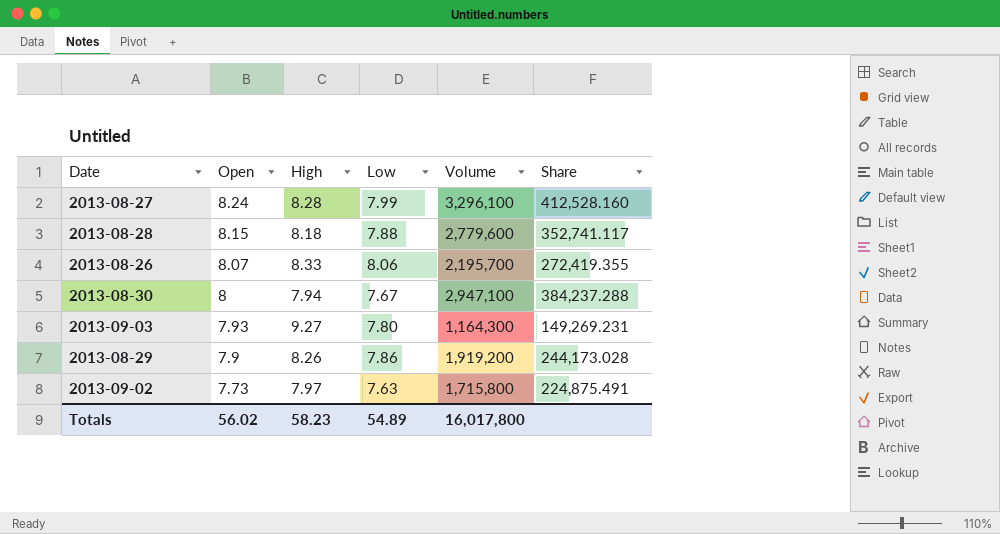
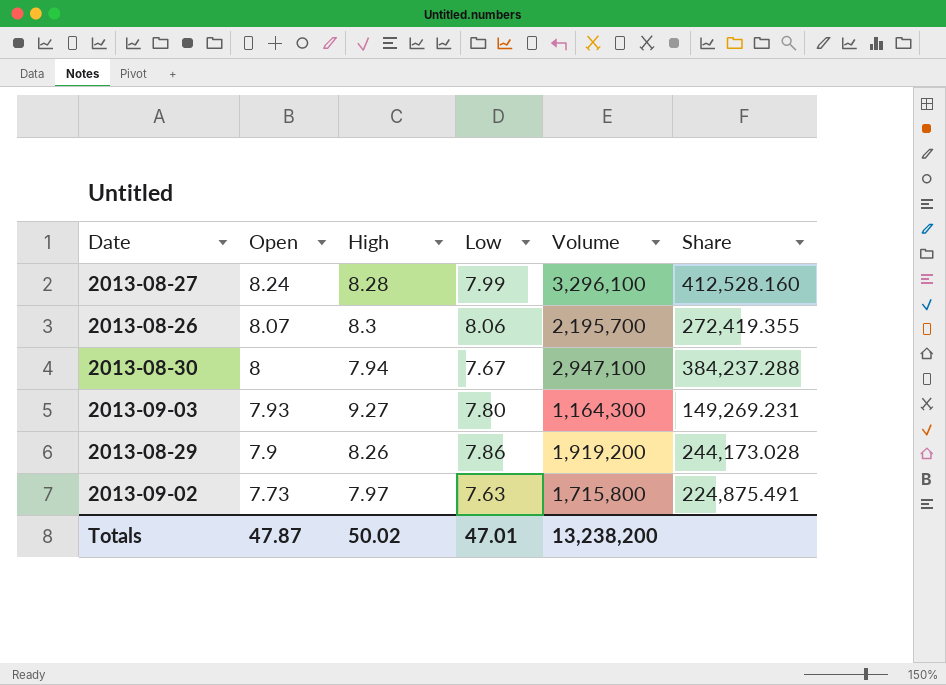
row 2013-08-28: 8.15 | 8.18 | 7.88 | 2,779,600 | 352,741.117 -> none
2013-08-26 | High: 8.33 -> 8.3
Totals | Open: 56.02 -> 47.87
Totals | High: 58.23 -> 50.02
Totals | Low: 54.89 -> 47.01
Totals | Volume: 16,017,800 -> 13,238,200

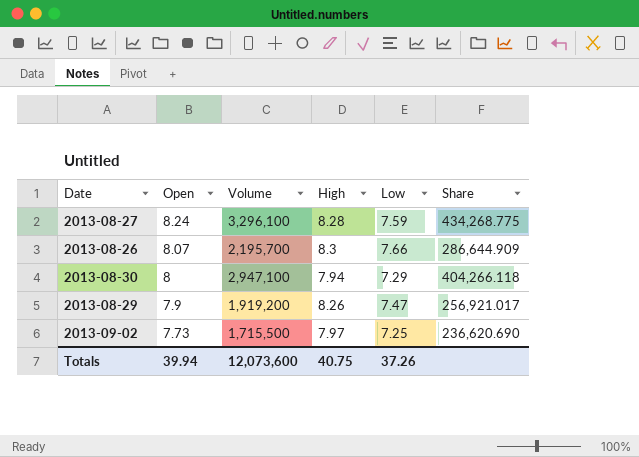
column Volume | position: 5 -> 3
row 2013-09-03: 7.93 | 9.27 | 7.80 | 1,164,300 | 149,269.231 -> none
2013-08-27 | Low: 7.99 -> 7.59
2013-08-27 | Share: 412,528.160 -> 434,268.775
2013-08-26 | Low: 8.06 -> 7.66
2013-08-26 | Share: 272,419.355 -> 286,644.909
2013-08-30 | Low: 7.67 -> 7.29
2013-08-30 | Share: 384,237.288 -> 404,266.118
2013-08-29 | Low: 7.86 -> 7.47
2013-08-29 | Share: 244,173.028 -> 256,921.017
2013-09-02 | Volume: 1,715,800 -> 1,715,500
2013-09-02 | Low: 7.63 -> 7.25
2013-09-02 | Share: 224,875.491 -> 236,620.690
Totals | Open: 47.87 -> 39.94
Totals | Volume: 13,238,200 -> 12,073,600
Totals | High: 50.02 -> 40.75
Totals | Low: 47.01 -> 37.26

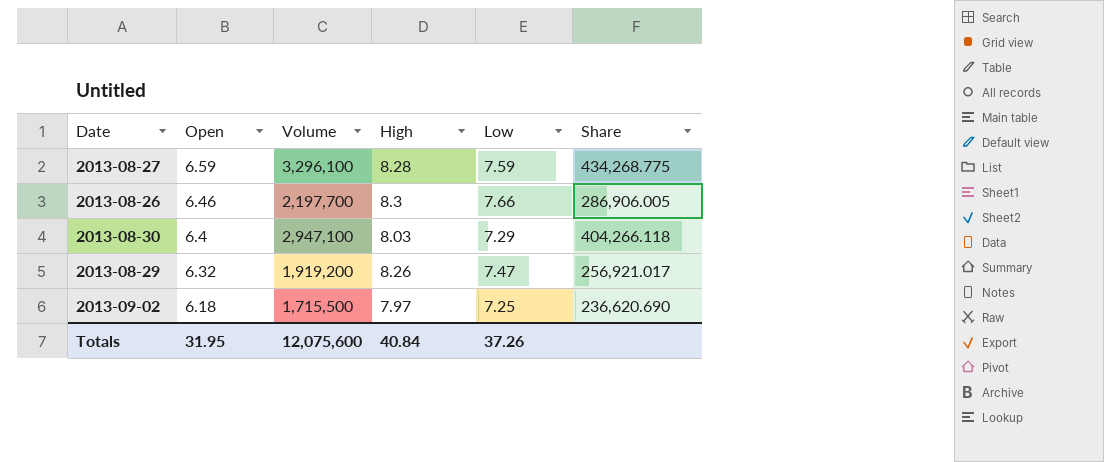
2013-08-27 | Open: 8.24 -> 6.59
2013-08-26 | Open: 8.07 -> 6.46
2013-08-26 | Volume: 2,195,700 -> 2,197,700
2013-08-26 | Share: 286,644.909 -> 286,906.005
2013-08-30 | Open: 8 -> 6.4
2013-08-30 | High: 7.94 -> 8.03
2013-08-29 | Open: 7.9 -> 6.32
2013-09-02 | Open: 7.73 -> 6.18
Totals | Open: 39.94 -> 31.95
Totals | Volume: 12,073,600 -> 12,075,600
Totals | High: 40.75 -> 40.84

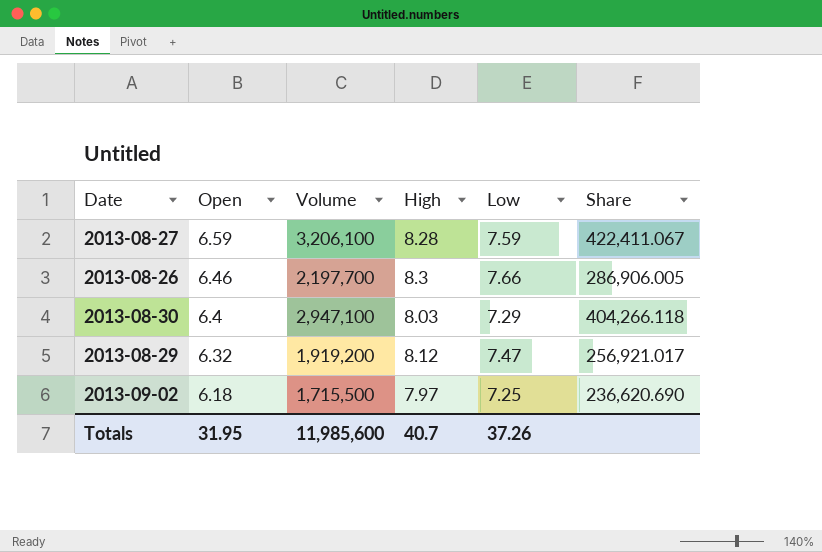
2013-08-27 | Volume: 3,296,100 -> 3,206,100
2013-08-27 | Share: 434,268.775 -> 422,411.067
2013-08-29 | High: 8.26 -> 8.12
Totals | Volume: 12,075,600 -> 11,985,600
Totals | High: 40.84 -> 40.7

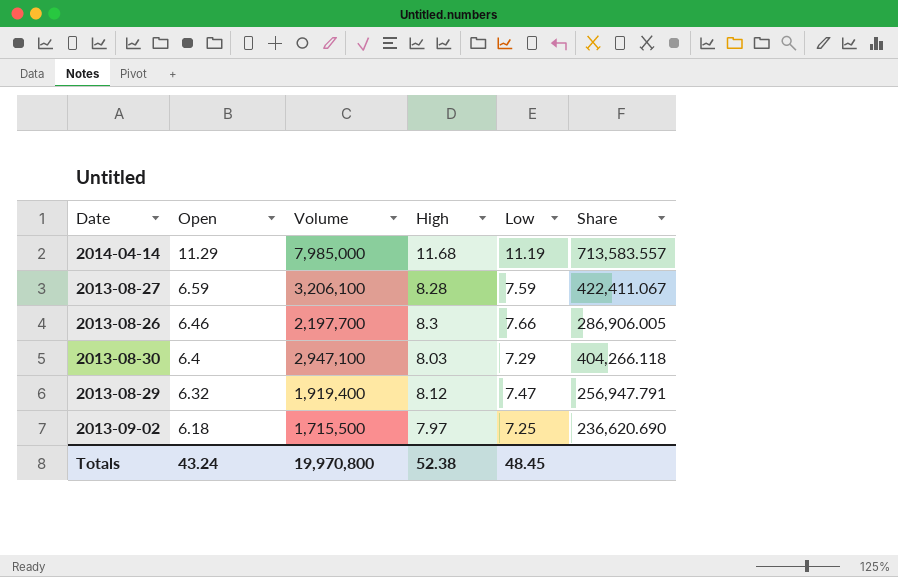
row 2014-04-14: none -> 11.29 | 7,985,000 | 11.68 | 11.19 | 713,583.557
2013-08-29 | Volume: 1,919,200 -> 1,919,400
2013-08-29 | Share: 256,921.017 -> 256,947.791
Totals | Open: 31.95 -> 43.24
Totals | Volume: 11,985,600 -> 19,970,800
Totals | High: 40.7 -> 52.38
Totals | Low: 37.26 -> 48.45

